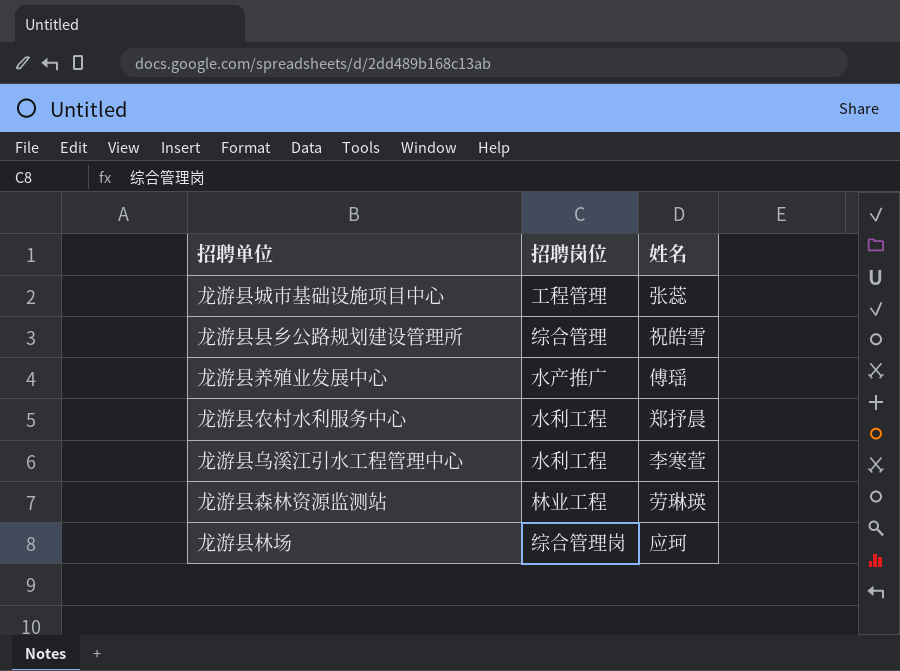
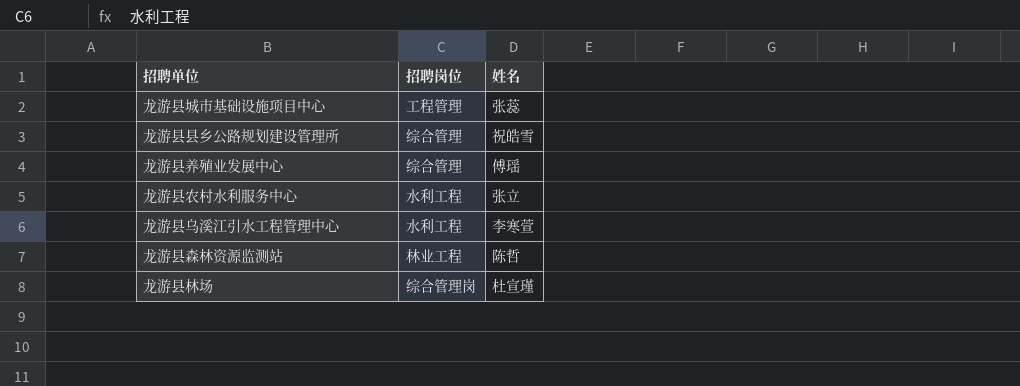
龙游县养殖业发展中心 | 招聘岗位: 水产推广 -> 综合管理
龙游县农村水利服务中心 | 姓名: 郑抒晨 -> 张立
龙游县森林资源监测站 | 姓名: 劳琳瑛 -> 陈哲
龙游县林场 | 姓名: 应珂 -> 杜宣瑾

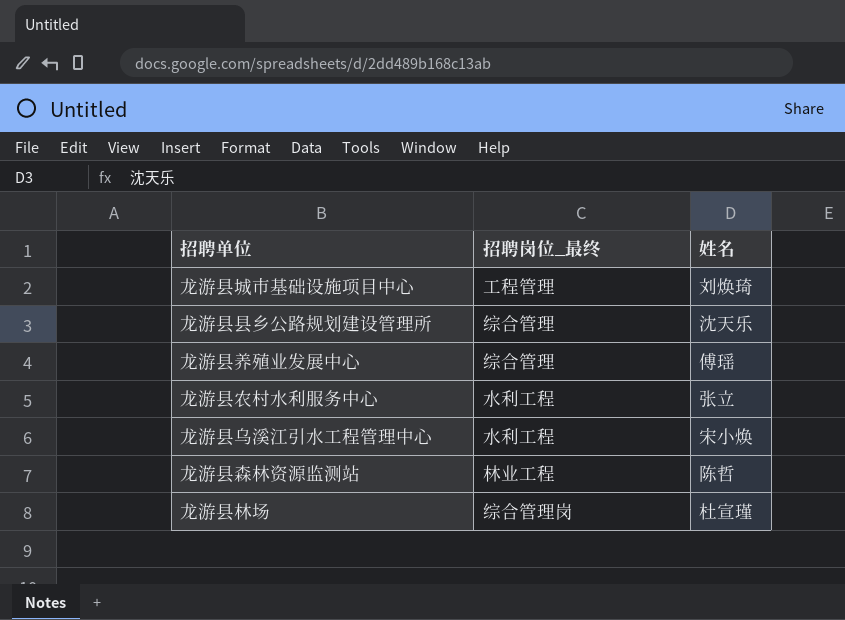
column name: 招聘岗位 -> 招聘岗位_最终
龙游县城市基础设施项目中心 | 姓名: 张蕊 -> 刘焕琦
龙游县县乡公路规划建设管理所 | 姓名: 祝皓雪 -> 沈天乐
龙游县乌溪江引水工程管理中心 | 姓名: 李寒萱 -> 宋小焕

